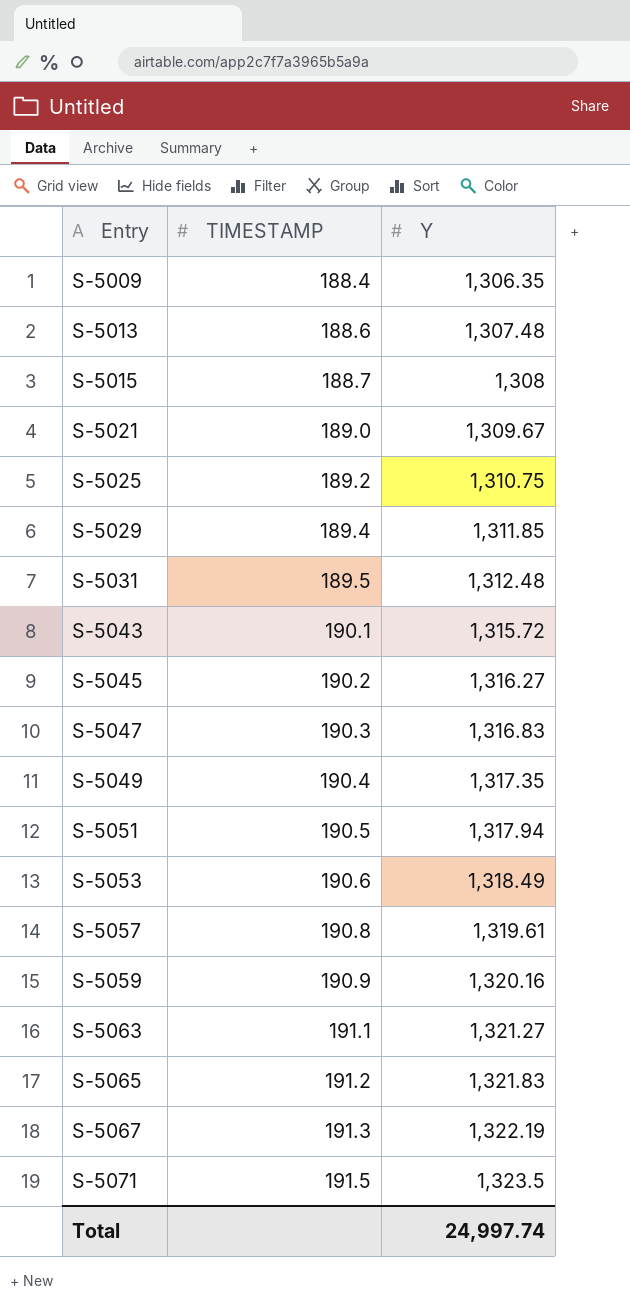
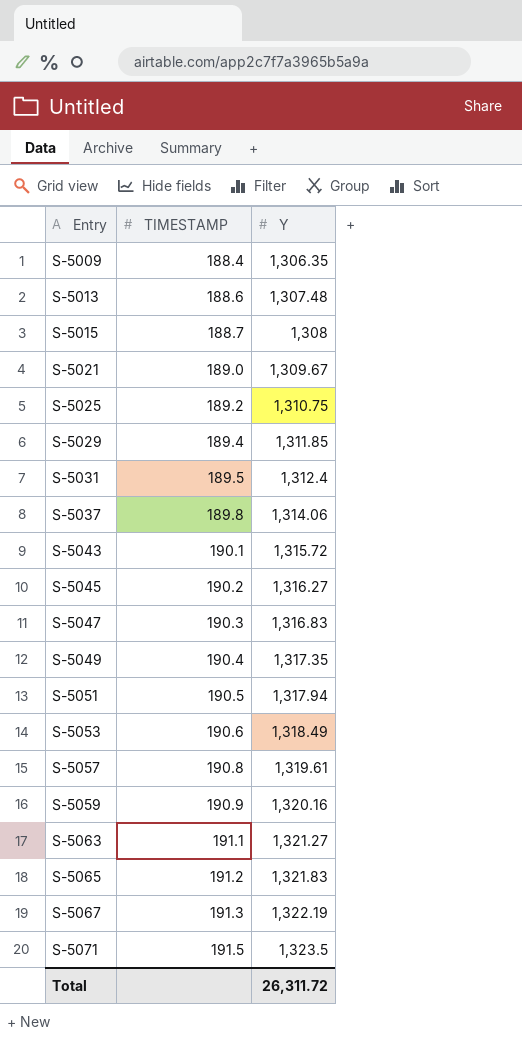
S-5031 | Y: 1,312.48 -> 1,312.4
row S-5037: none -> 189.8 | 1,314.06
Total | Y: 24,997.74 -> 26,311.72

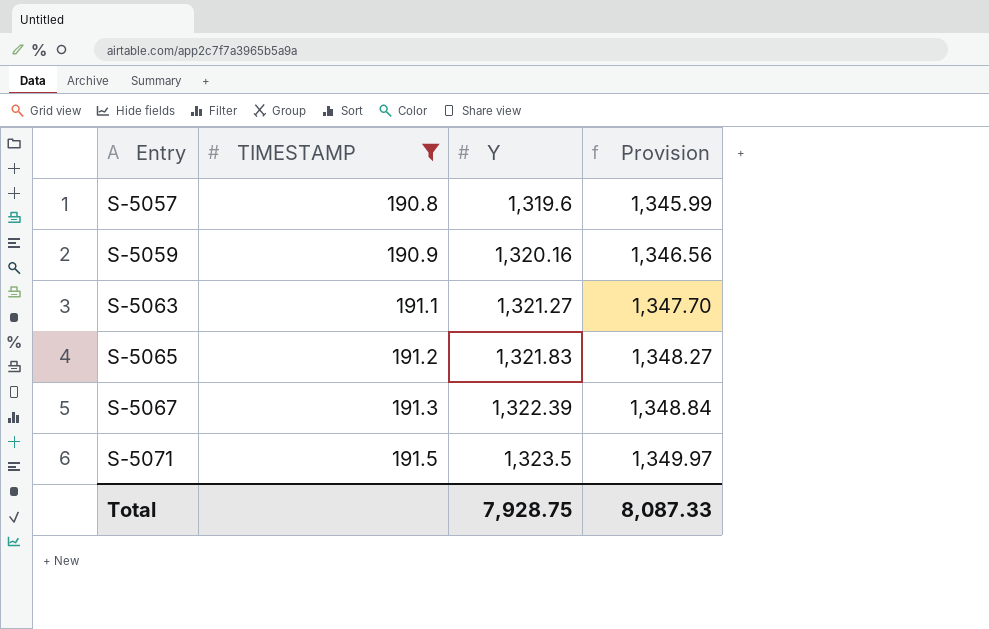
filter: none -> TIMESTAMP >= 190.8
column Provision | formula: none -> [Y] * 1.02
S-5057 | Y: 1,319.61 -> 1,319.6
S-5067 | Y: 1,322.19 -> 1,322.39
Total | Y: 26,311.72 -> 7,928.75

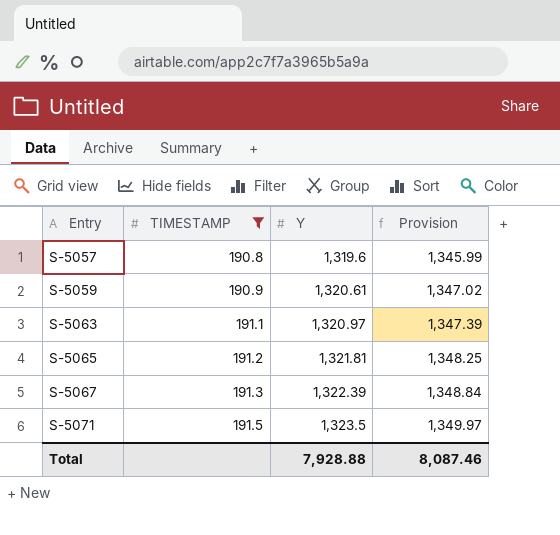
S-5059 | Y: 1,320.16 -> 1,320.61
S-5059 | Provision: 1,346.56 -> 1,347.02
S-5063 | Y: 1,321.27 -> 1,320.97
S-5063 | Provision: 1,347.70 -> 1,347.39
S-5065 | Y: 1,321.83 -> 1,321.81
S-5065 | Provision: 1,348.27 -> 1,348.25
Total | Y: 7,928.75 -> 7,928.88
Total | Provision: 8,087.33 -> 8,087.46

